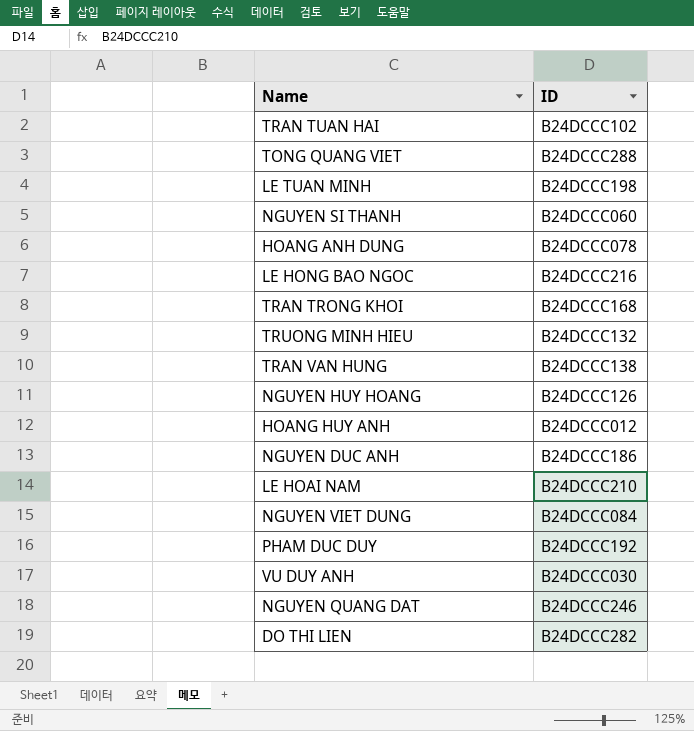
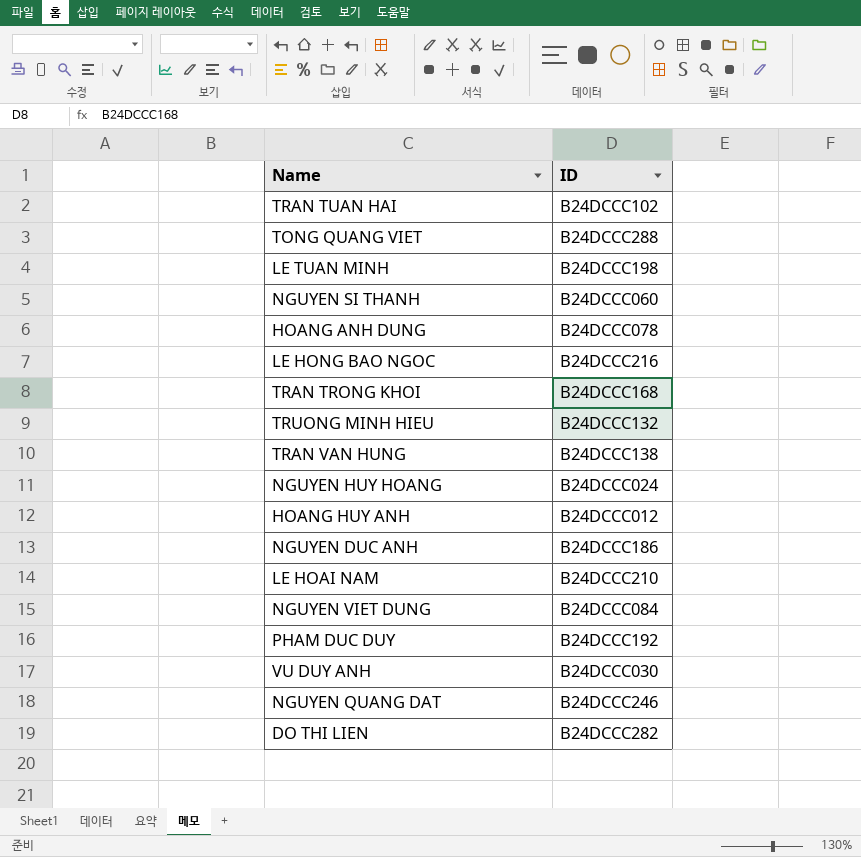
NGUYEN HUY HOANG | ID: B24DCCC126 -> B24DCCC024

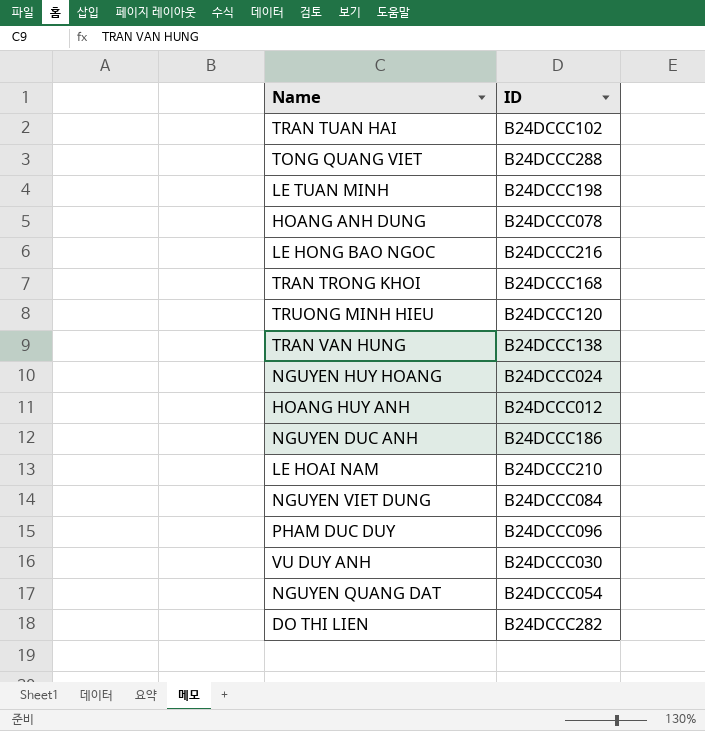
row NGUYEN SI THANH: B24DCCC060 -> none
TRUONG MINH HIEU | ID: B24DCCC132 -> B24DCCC120
PHAM DUC DUY | ID: B24DCCC192 -> B24DCCC096
NGUYEN QUANG DAT | ID: B24DCCC246 -> B24DCCC054

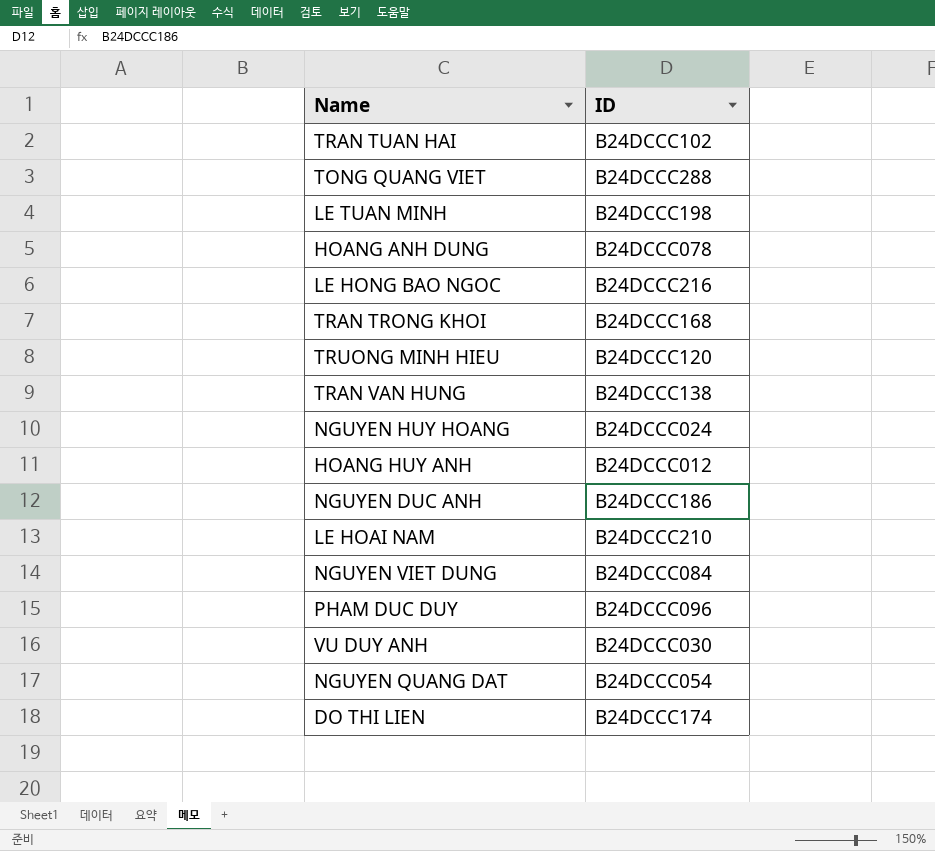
DO THI LIEN | ID: B24DCCC282 -> B24DCCC174

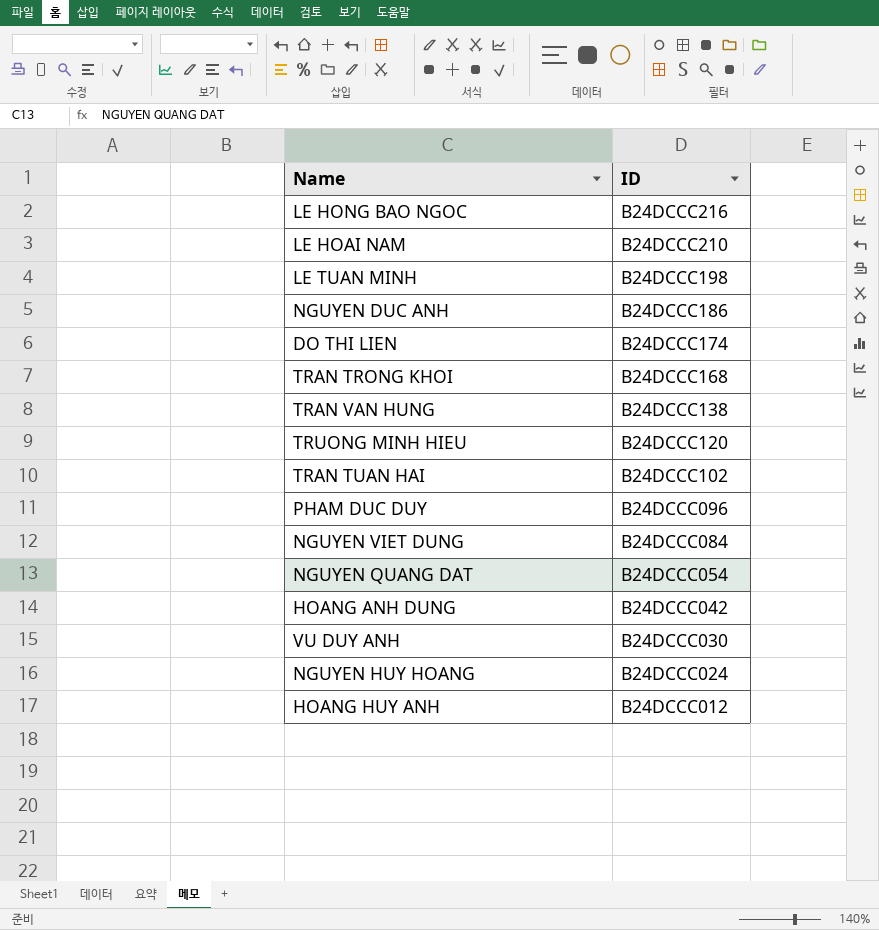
row order: none -> ID descending
row TONG QUANG VIET: B24DCCC288 -> none
HOANG ANH DUNG | ID: B24DCCC078 -> B24DCCC042

